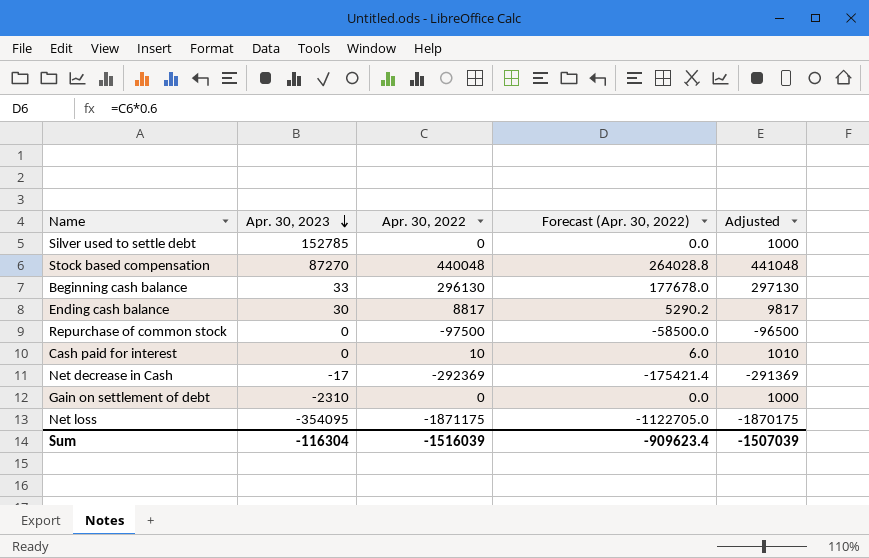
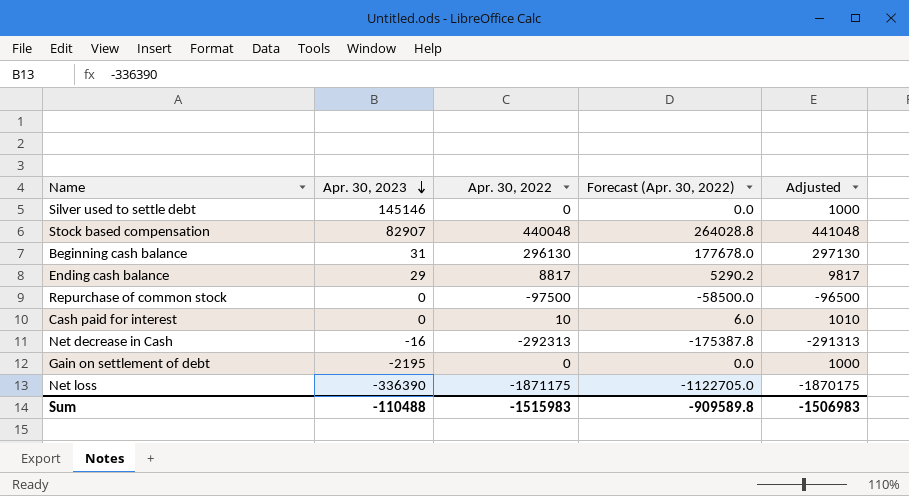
Silver used to settle debt | Apr. 30, 2023: 152785 -> 145146
Stock based compensation | Apr. 30, 2023: 87270 -> 82907
Beginning cash balance | Apr. 30, 2023: 33 -> 31
Ending cash balance | Apr. 30, 2023: 30 -> 29
Net decrease in Cash | Apr. 30, 2023: -17 -> -16
Net decrease in Cash | Apr. 30, 2022: -292369 -> -292313
Net decrease in Cash | Forecast (Apr. 30, 2022): -175421.4 -> -175387.8
Net decrease in Cash | Adjusted: -291369 -> -291313
Gain on settlement of debt | Apr. 30, 2023: -2310 -> -2195
Net loss | Apr. 30, 2023: -354095 -> -336390
Sum | Apr. 30, 2023: -116304 -> -110488
Sum | Apr. 30, 2022: -1516039 -> -1515983
Sum | Forecast (Apr. 30, 2022): -909623.4 -> -909589.8
Sum | Adjusted: -1507039 -> -1506983

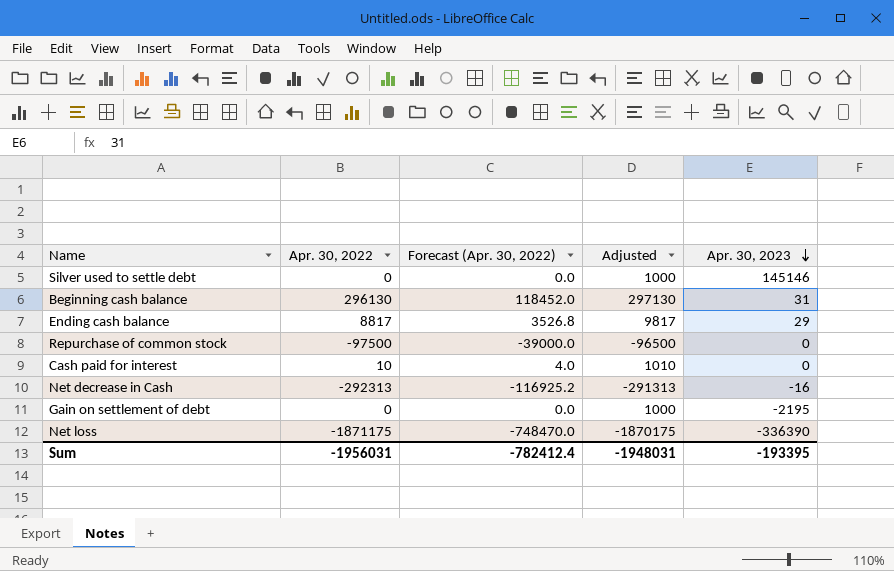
column Forecast (Apr. 30, 2022) | formula: [Apr. 30, 2022] * 0.6 -> [Apr. 30, 2022] * 0.4
column Apr. 30, 2023 | position: 2 -> 5
row Stock based compensation: 82907 | 440048 | 264028.8 | 441048 -> none
Sum | Apr. 30, 2022: -1515983 -> -1956031
Sum | Forecast (Apr. 30, 2022): -909589.8 -> -782412.4
Sum | Adjusted: -1506983 -> -1948031
Sum | Apr. 30, 2023: -110488 -> -193395

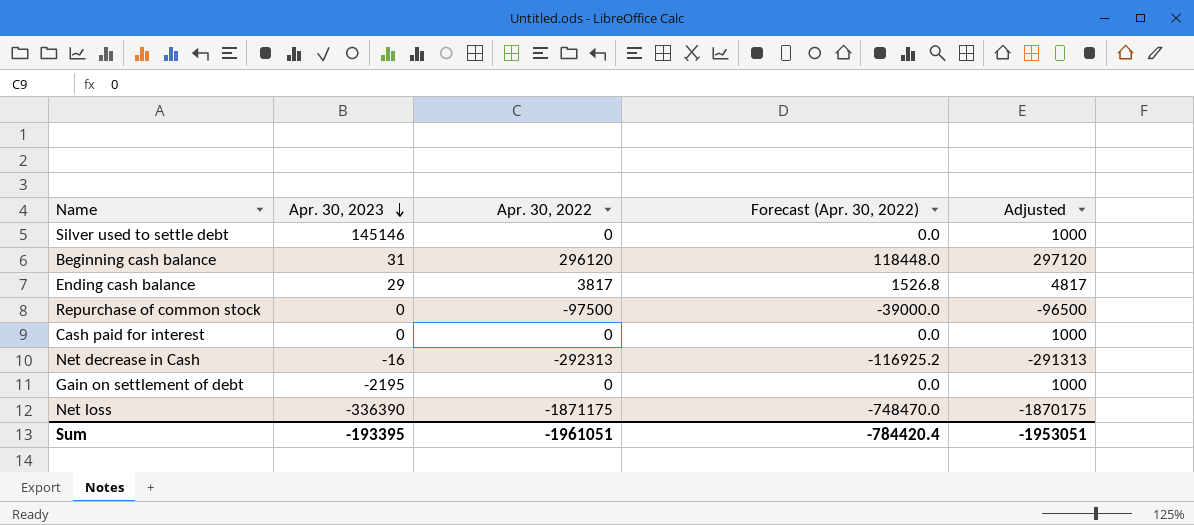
column Apr. 30, 2023 | position: 5 -> 2
Beginning cash balance | Apr. 30, 2022: 296130 -> 296120
Beginning cash balance | Forecast (Apr. 30, 2022): 118452.0 -> 118448.0
Beginning cash balance | Adjusted: 297130 -> 297120
Ending cash balance | Apr. 30, 2022: 8817 -> 3817
Ending cash balance | Forecast (Apr. 30, 2022): 3526.8 -> 1526.8
Ending cash balance | Adjusted: 9817 -> 4817
Cash paid for interest | Apr. 30, 2022: 10 -> 0
Cash paid for interest | Forecast (Apr. 30, 2022): 4.0 -> 0.0
Cash paid for interest | Adjusted: 1010 -> 1000
Sum | Apr. 30, 2022: -1956031 -> -1961051
Sum | Forecast (Apr. 30, 2022): -782412.4 -> -784420.4
Sum | Adjusted: -1948031 -> -1953051

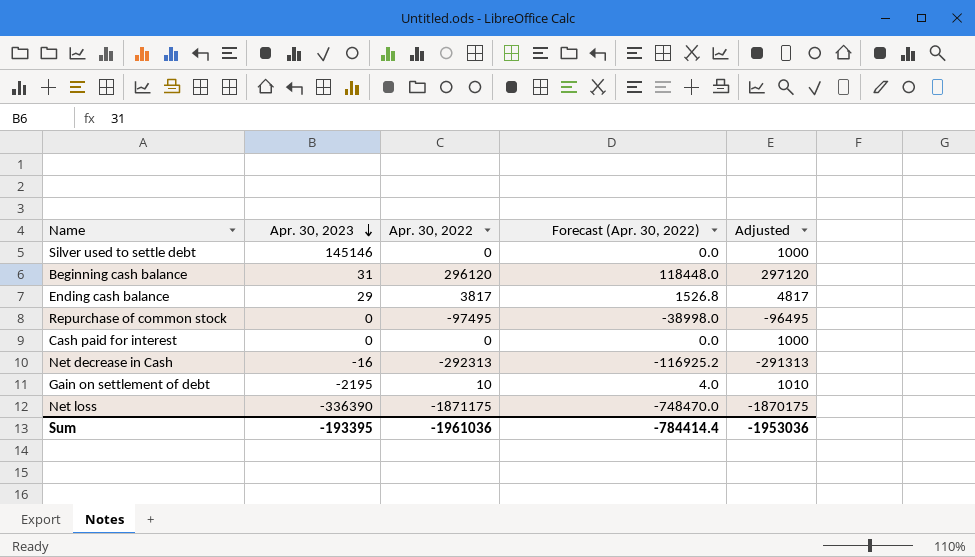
Repurchase of common stock | Apr. 30, 2022: -97500 -> -97495
Repurchase of common stock | Forecast (Apr. 30, 2022): -39000.0 -> -38998.0
Repurchase of common stock | Adjusted: -96500 -> -96495
Gain on settlement of debt | Apr. 30, 2022: 0 -> 10
Gain on settlement of debt | Forecast (Apr. 30, 2022): 0.0 -> 4.0
Gain on settlement of debt | Adjusted: 1000 -> 1010
Sum | Apr. 30, 2022: -1961051 -> -1961036
Sum | Forecast (Apr. 30, 2022): -784420.4 -> -784414.4
Sum | Adjusted: -1953051 -> -1953036

